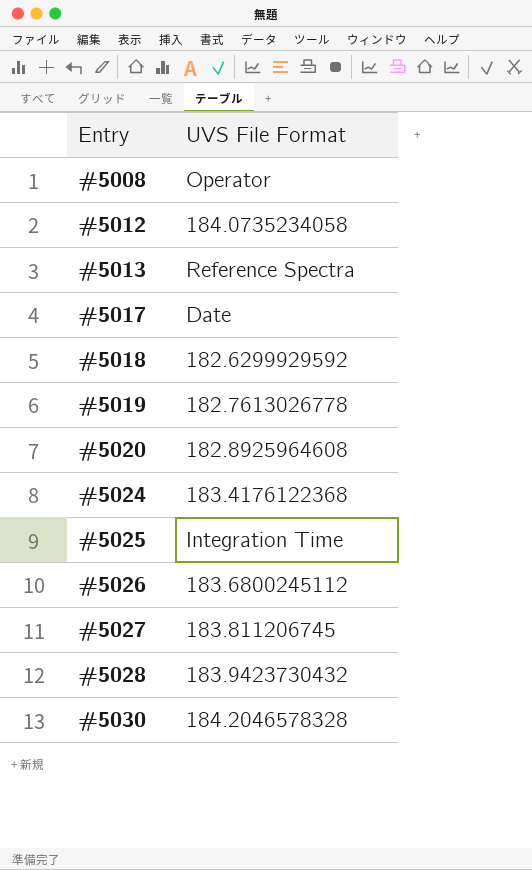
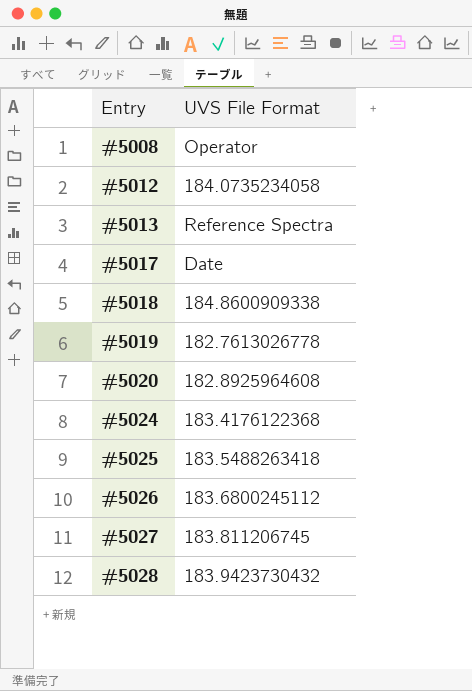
row #5030: 184.2046578328 -> none
#5018 | UVS File Format: 182.6299929592 -> 184.8600909338
#5025 | UVS File Format: Integration Time -> 183.5488263418

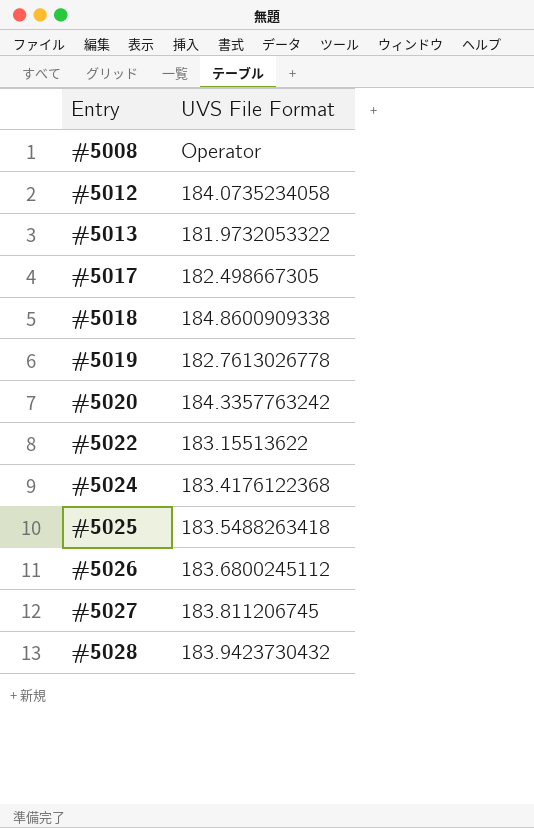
#5013 | UVS File Format: Reference Spectra -> 181.9732053322
#5017 | UVS File Format: Date -> 182.498667305
#5020 | UVS File Format: 182.8925964608 -> 184.3357763242
row #5022: none -> 183.15513622

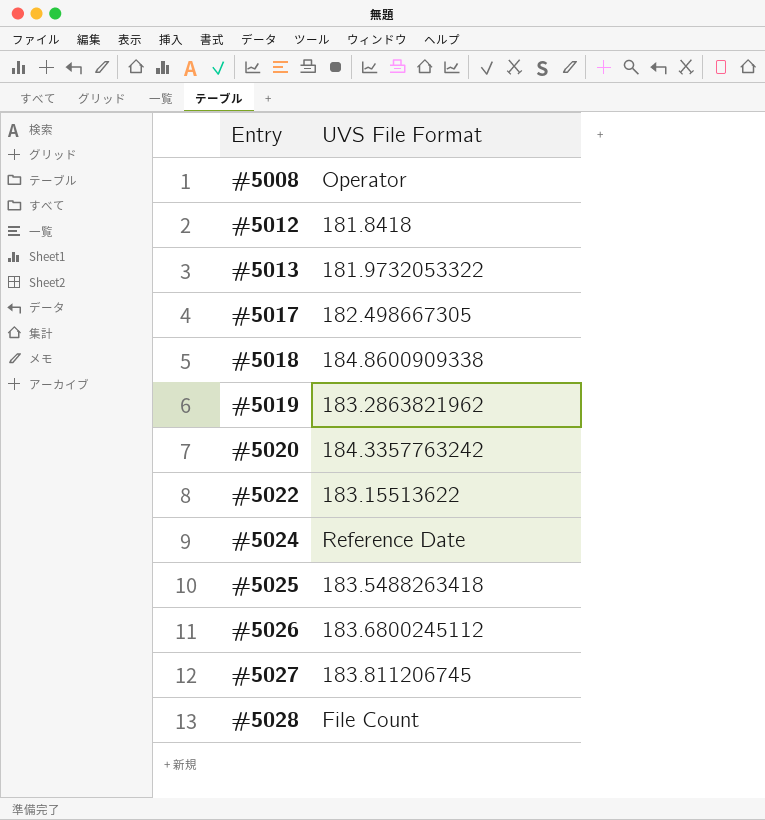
#5012 | UVS File Format: 184.0735234058 -> 181.8418
#5019 | UVS File Format: 182.7613026778 -> 183.2863821962
#5024 | UVS File Format: 183.4176122368 -> Reference Date
#5028 | UVS File Format: 183.9423730432 -> File Count

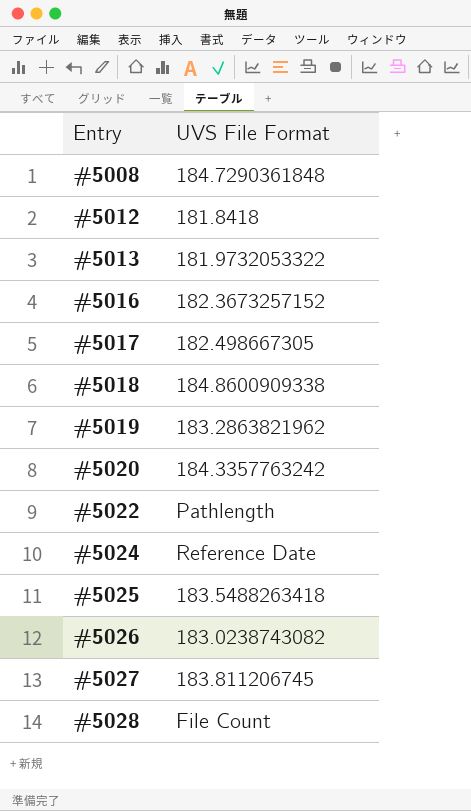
#5008 | UVS File Format: Operator -> 184.7290361848
row #5016: none -> 182.3673257152
#5022 | UVS File Format: 183.15513622 -> Pathlength
#5026 | UVS File Format: 183.6800245112 -> 183.0238743082

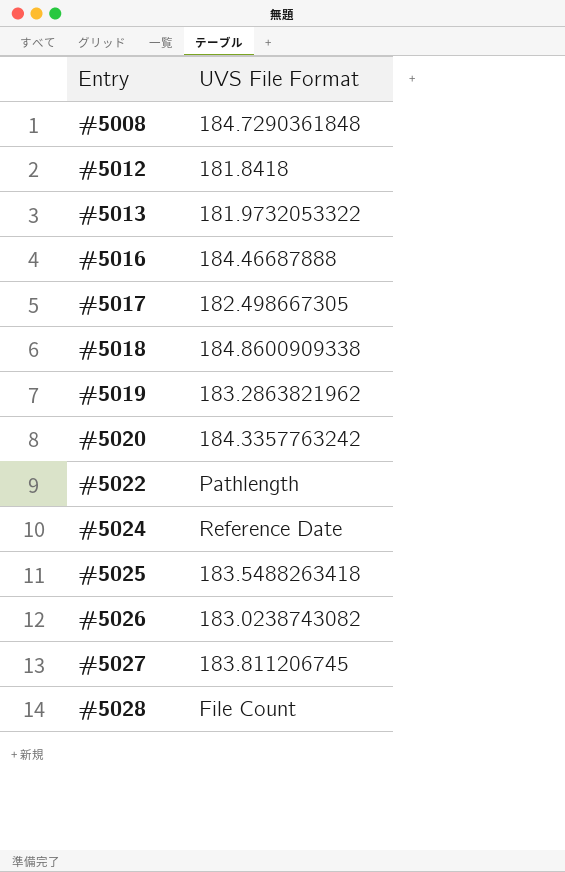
#5016 | UVS File Format: 182.3673257152 -> 184.46687888

